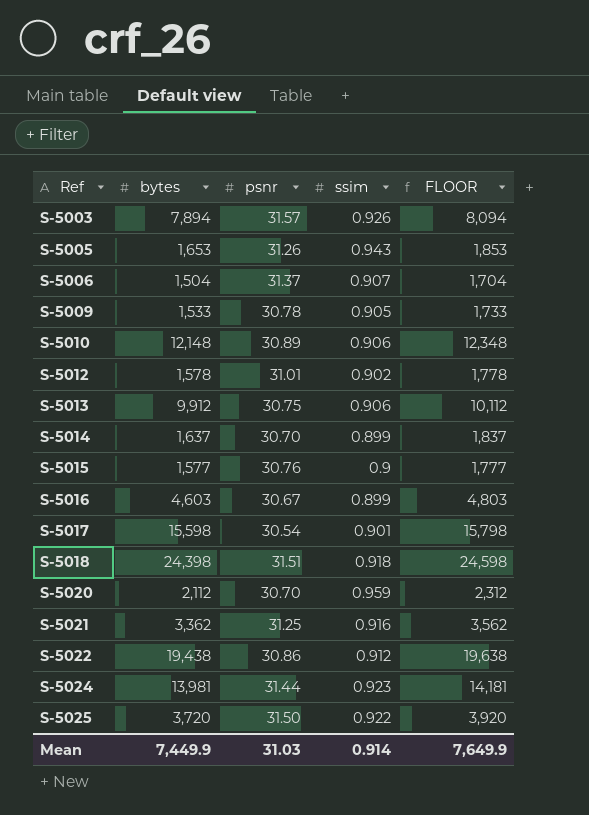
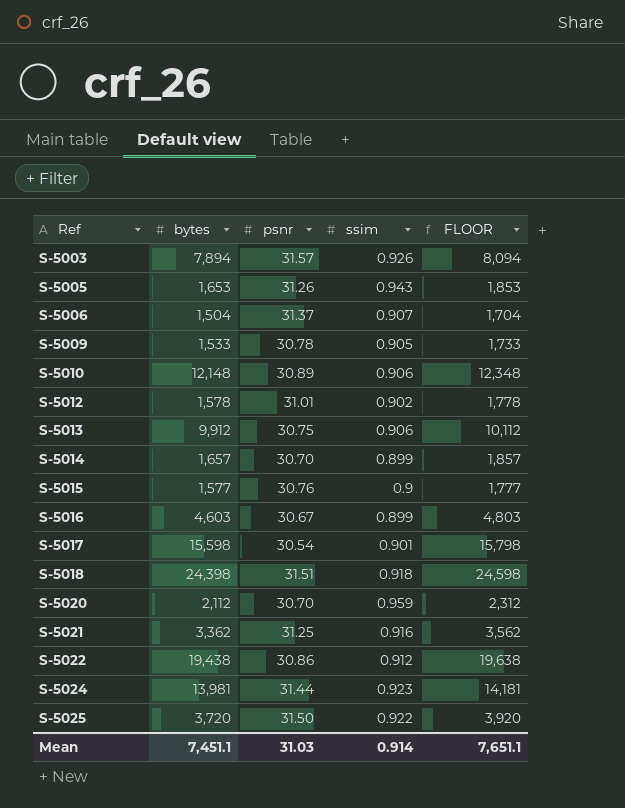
S-5014 | bytes: 1,637 -> 1,657
S-5014 | FLOOR: 1,837 -> 1,857
Mean | bytes: 7,449.9 -> 7,451.1
Mean | FLOOR: 7,649.9 -> 7,651.1

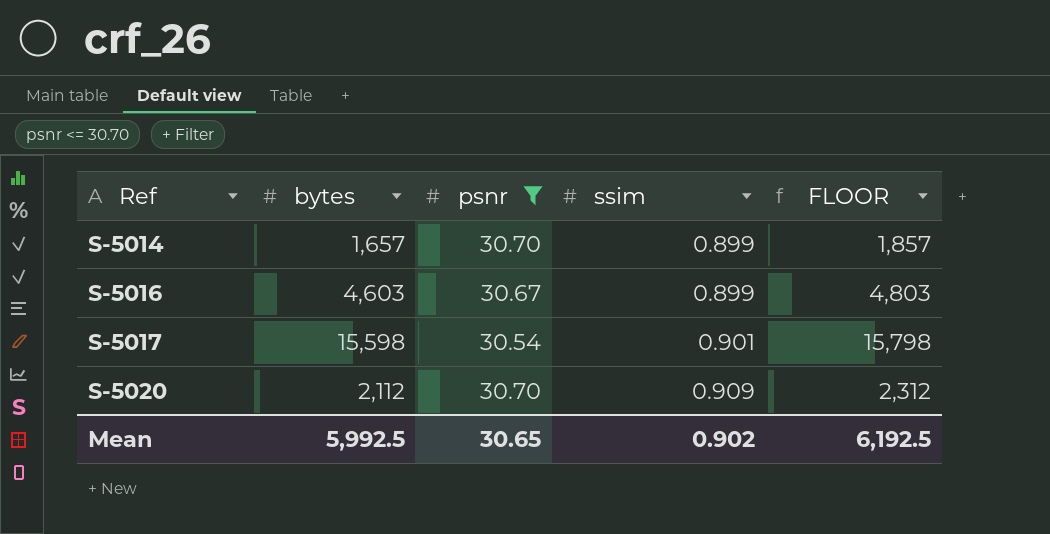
filter: none -> psnr <= 30.70
S-5020 | ssim: 0.959 -> 0.909
Mean | bytes: 7,451.1 -> 5,992.5
Mean | psnr: 31.03 -> 30.65
Mean | ssim: 0.914 -> 0.902
Mean | FLOOR: 7,651.1 -> 6,192.5

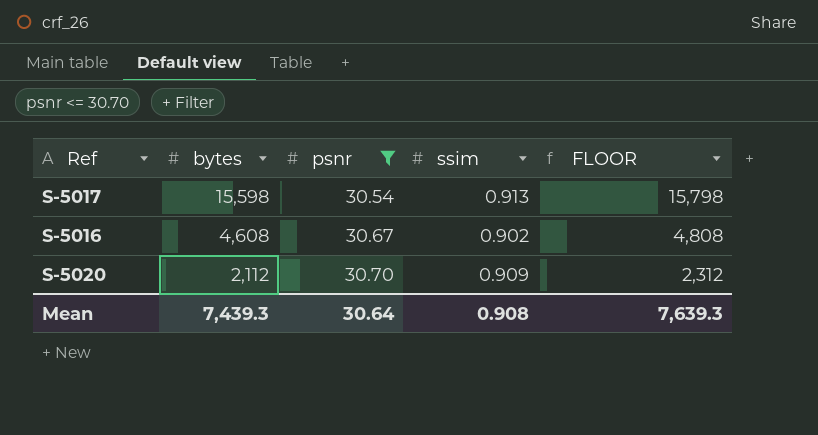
row order: Ref ascending -> bytes descending
row S-5014: 1,657 | 30.70 | 0.899 | 1,857 -> none
S-5017 | ssim: 0.901 -> 0.913
S-5016 | bytes: 4,603 -> 4,608
S-5016 | ssim: 0.899 -> 0.902
S-5016 | FLOOR: 4,803 -> 4,808
Mean | bytes: 5,992.5 -> 7,439.3
Mean | psnr: 30.65 -> 30.64
Mean | ssim: 0.902 -> 0.908
Mean | FLOOR: 6,192.5 -> 7,639.3

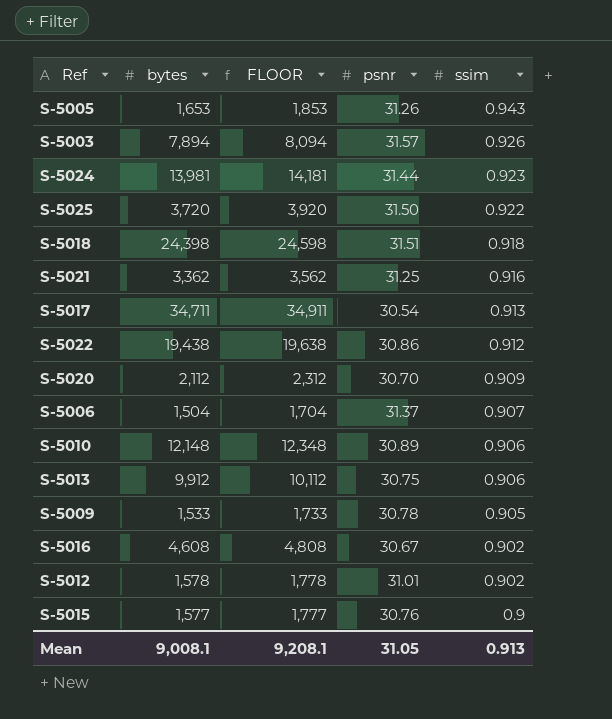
filter: psnr <= 30.70 -> none
row order: bytes descending -> ssim descending
column FLOOR | position: 5 -> 3
S-5017 | bytes: 15,598 -> 34,711
S-5017 | FLOOR: 15,798 -> 34,911
Mean | bytes: 7,439.3 -> 9,008.1
Mean | FLOOR: 7,639.3 -> 9,208.1
Mean | psnr: 30.64 -> 31.05
Mean | ssim: 0.908 -> 0.913

